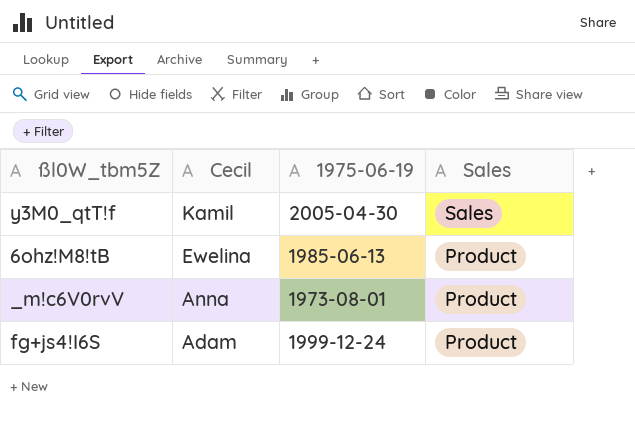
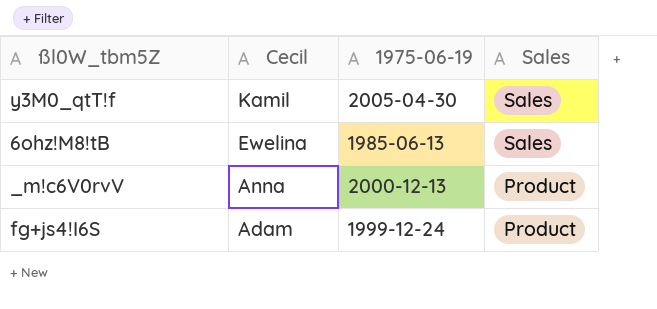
6ohz!M8!tB | Sales: Product -> Sales
_m!c6V0rvV | 1975-06-19: 1973-08-01 -> 2000-12-13

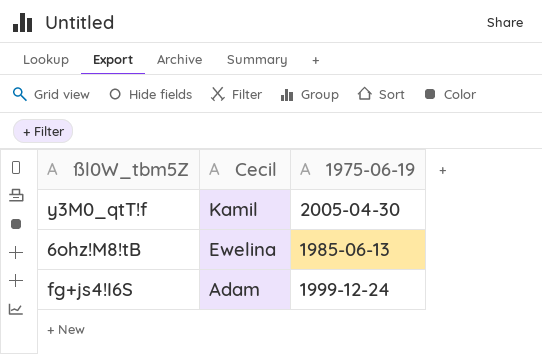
column Sales | position: 4 -> none
row _m!c6V0rvV: Anna | 2000-12-13 | Product -> none

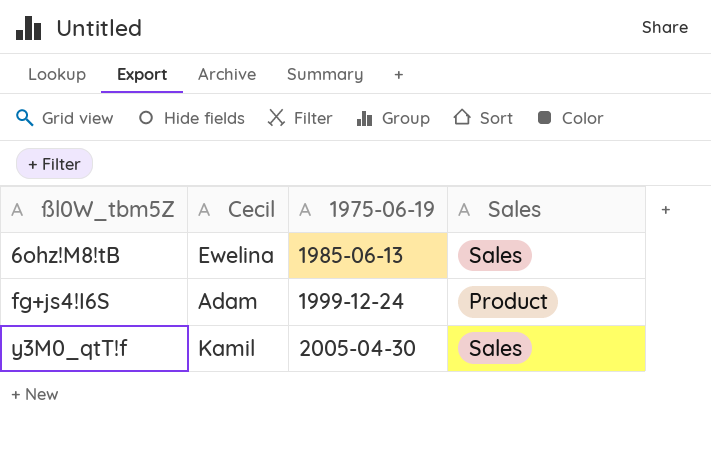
row order: Cecil descending -> ßl0W_tbm5Z ascending
column Sales | position: none -> 4

